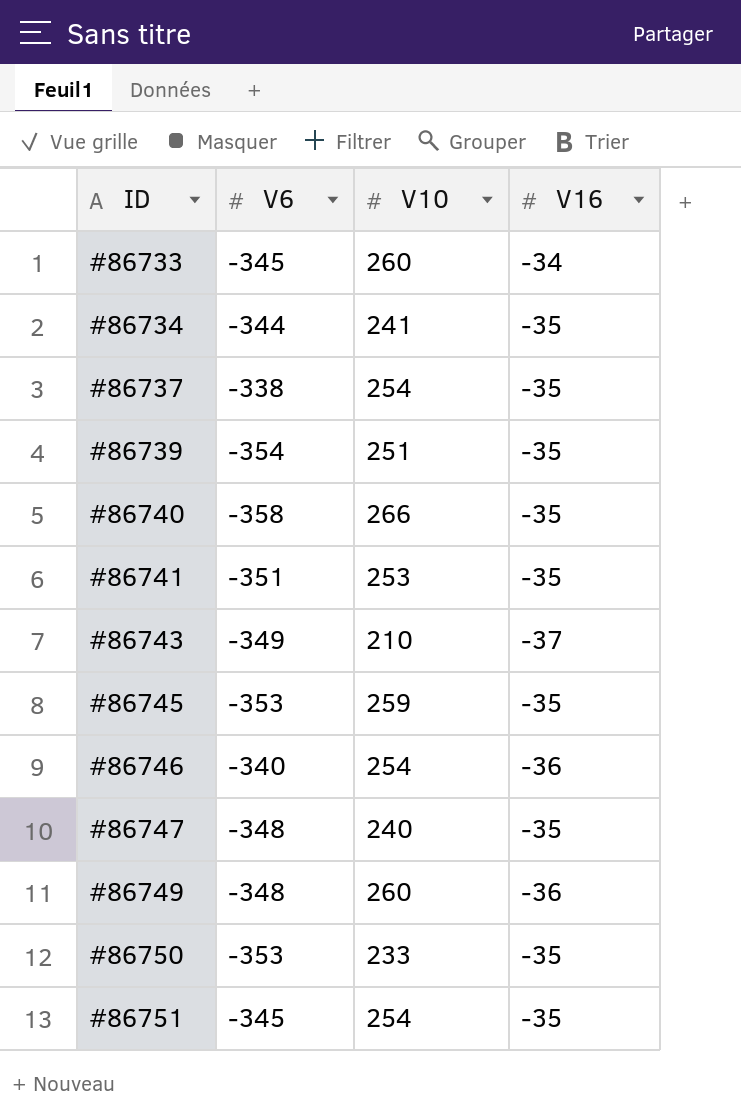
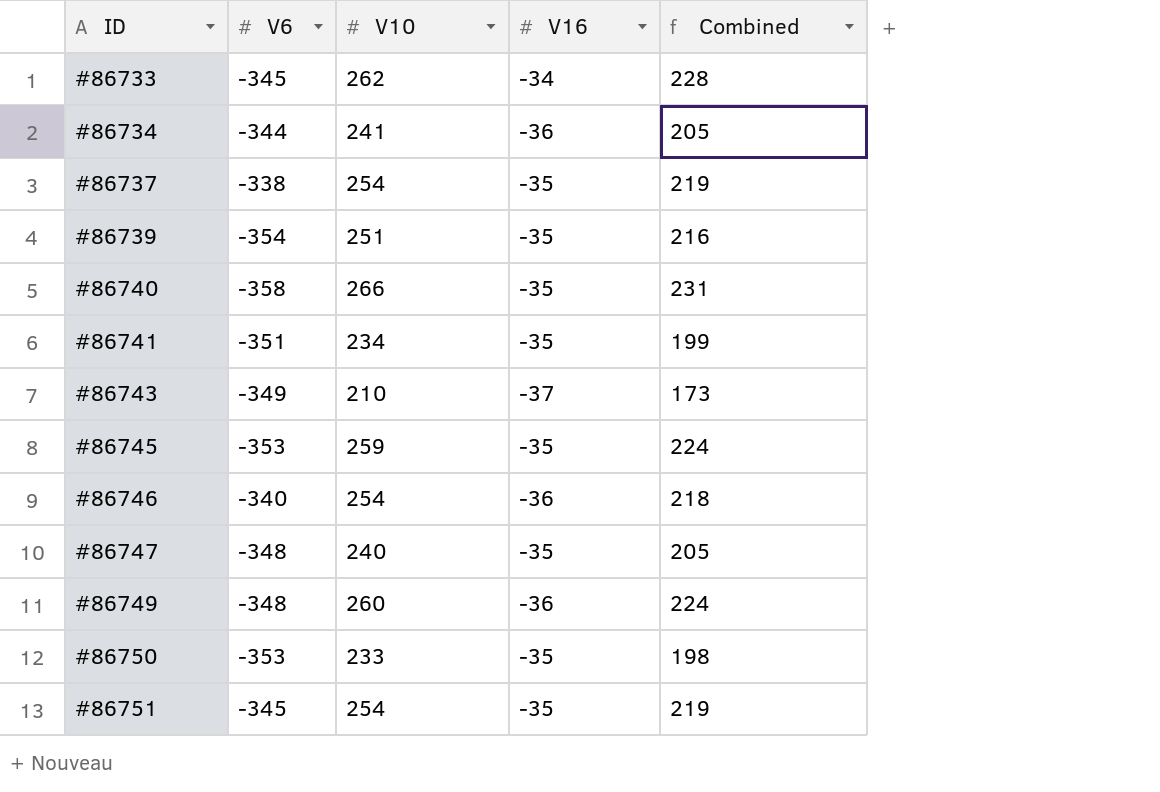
column Combined | formula: none -> [V10] + [V16]
#86733 | V10: 260 -> 262
#86734 | V16: -35 -> -36
#86741 | V10: 253 -> 234

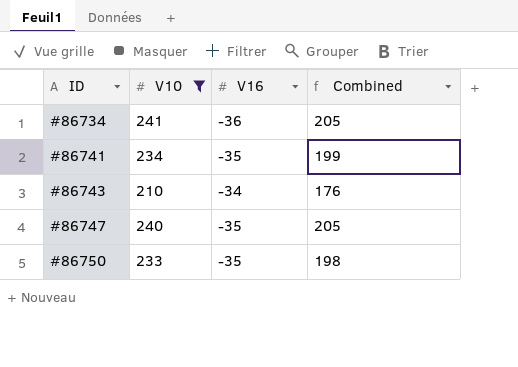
filter: none -> V10 <= 241
column V6 | position: 2 -> none
#86743 | V16: -37 -> -34
#86743 | Combined: 173 -> 176

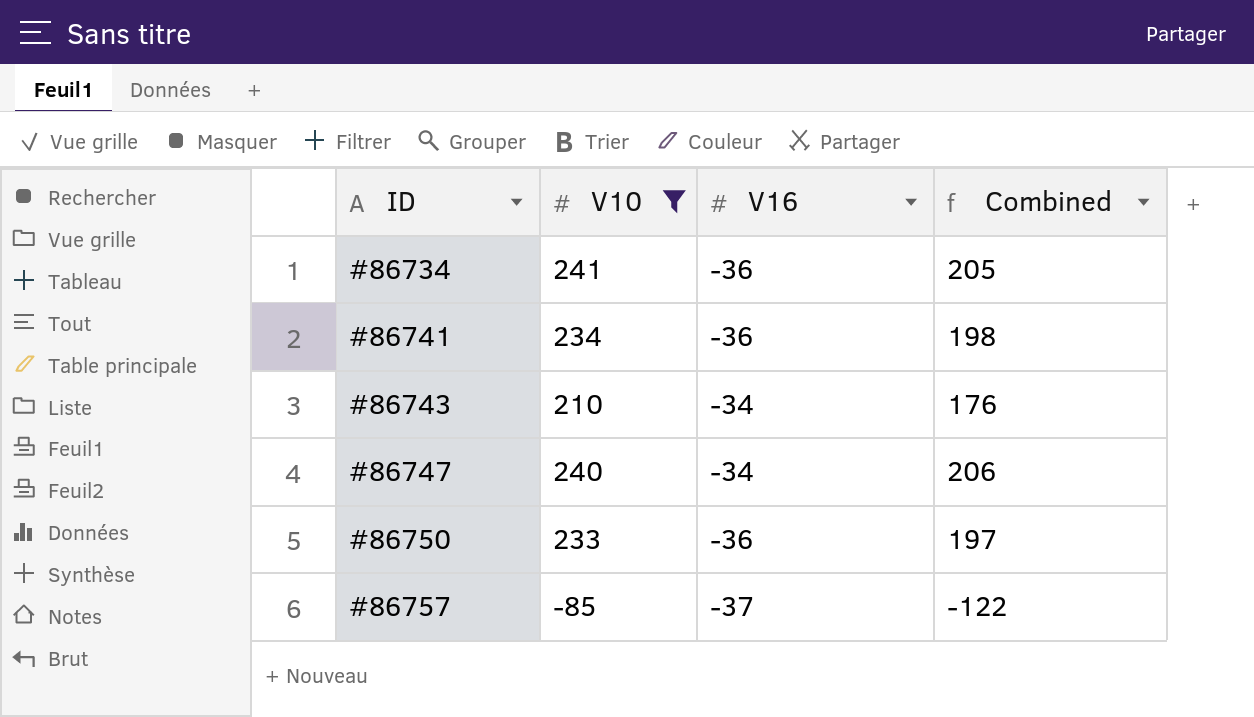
#86741 | V16: -35 -> -36
#86741 | Combined: 199 -> 198
#86747 | V16: -35 -> -34
#86747 | Combined: 205 -> 206
#86750 | V16: -35 -> -36
#86750 | Combined: 198 -> 197
row #86757: none -> -85 | -37 | -122

